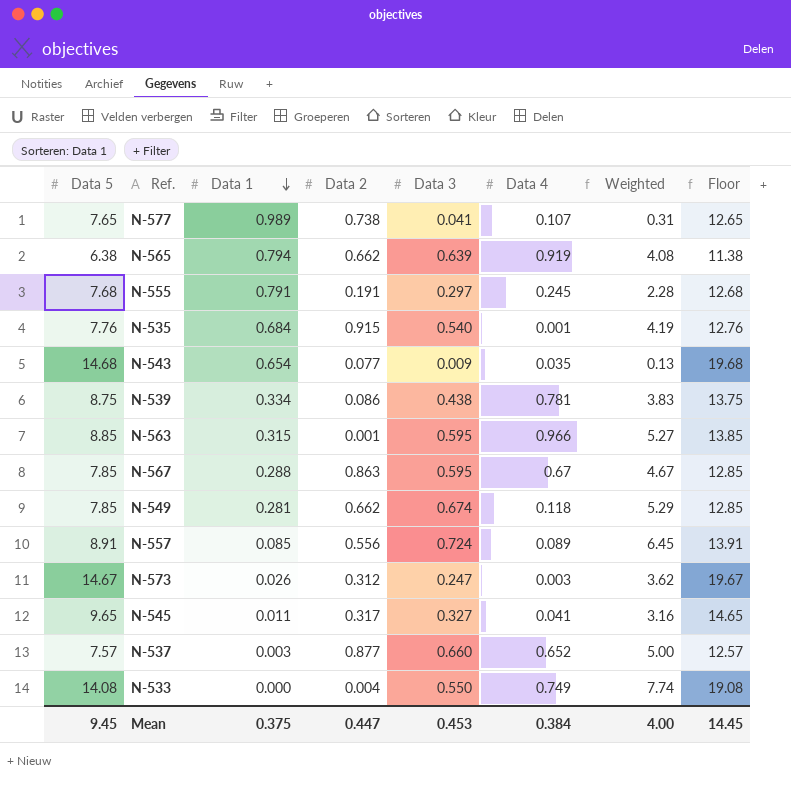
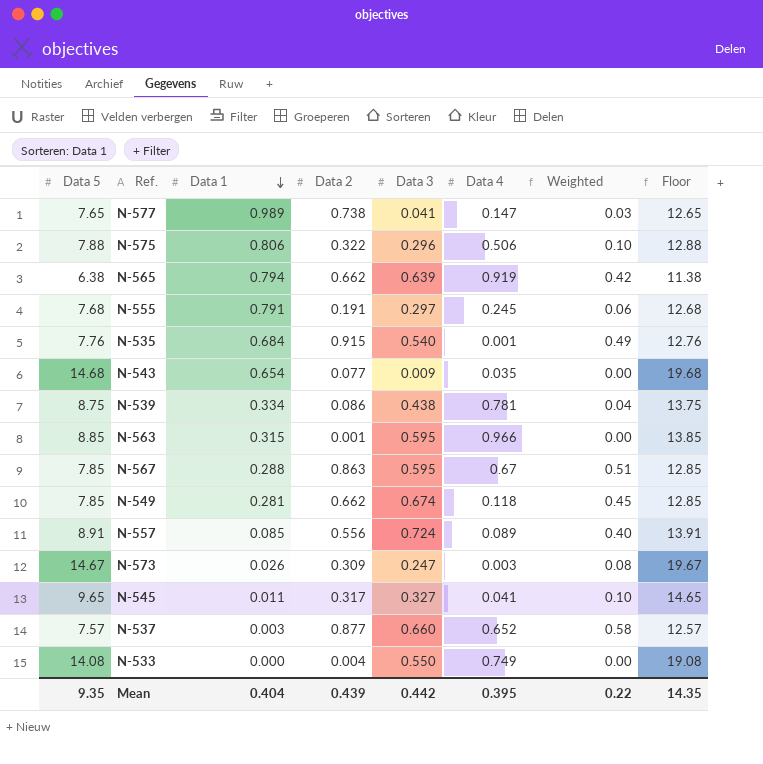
column Weighted | formula: [Data 5] * [Data 3] -> [Data 2] * [Data 3]
N-577 | Data 4: 0.107 -> 0.147
row N-575: none -> 7.88 | 0.806 | 0.322 | 0.296 | 0.506 | 0.10 | 12.88
N-573 | Data 2: 0.312 -> 0.309
Mean | Data 5: 9.45 -> 9.35
Mean | Data 1: 0.375 -> 0.404
Mean | Data 2: 0.447 -> 0.439
Mean | Data 3: 0.453 -> 0.442
Mean | Data 4: 0.384 -> 0.395
Mean | Weighted: 4.00 -> 0.22
Mean | Floor: 14.45 -> 14.35

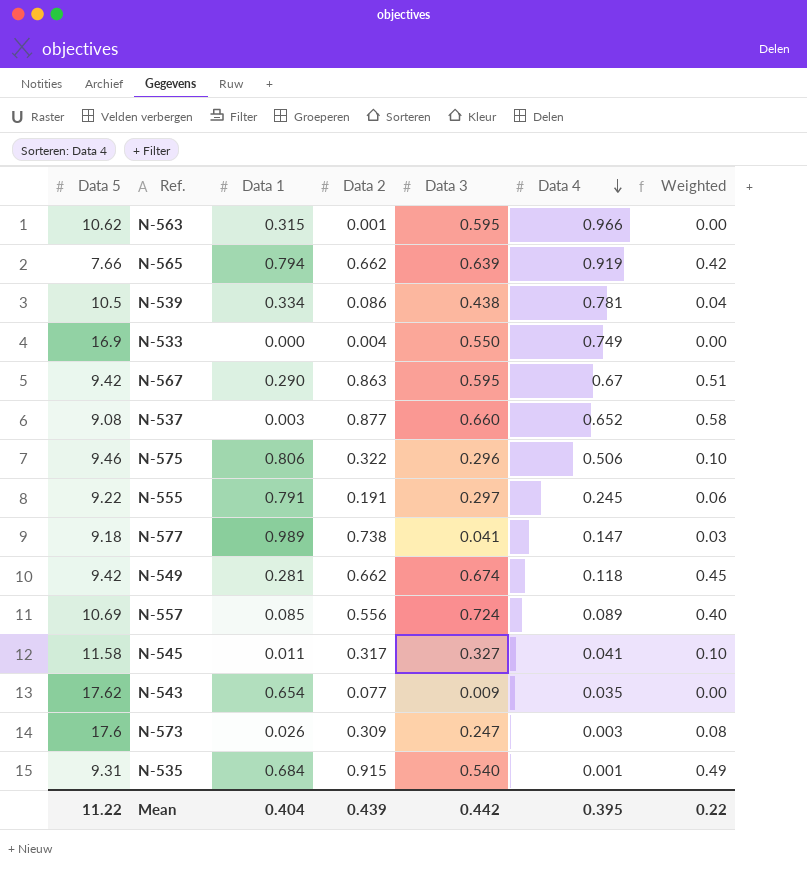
row order: Data 1 descending -> Data 4 descending
column Floor | formula: [Data 5] + 5 -> none
N-563 | Data 5: 8.85 -> 10.62
N-565 | Data 5: 6.38 -> 7.66
N-539 | Data 5: 8.75 -> 10.5
N-533 | Data 5: 14.08 -> 16.9
N-567 | Data 5: 7.85 -> 9.42
N-567 | Data 1: 0.288 -> 0.290
N-537 | Data 5: 7.57 -> 9.08
N-575 | Data 5: 7.88 -> 9.46
N-555 | Data 5: 7.68 -> 9.22
N-577 | Data 5: 7.65 -> 9.18
N-549 | Data 5: 7.85 -> 9.42
N-557 | Data 5: 8.91 -> 10.69
N-545 | Data 5: 9.65 -> 11.58
N-543 | Data 5: 14.68 -> 17.62
N-573 | Data 5: 14.67 -> 17.6
N-535 | Data 5: 7.76 -> 9.31
Mean | Data 5: 9.35 -> 11.22

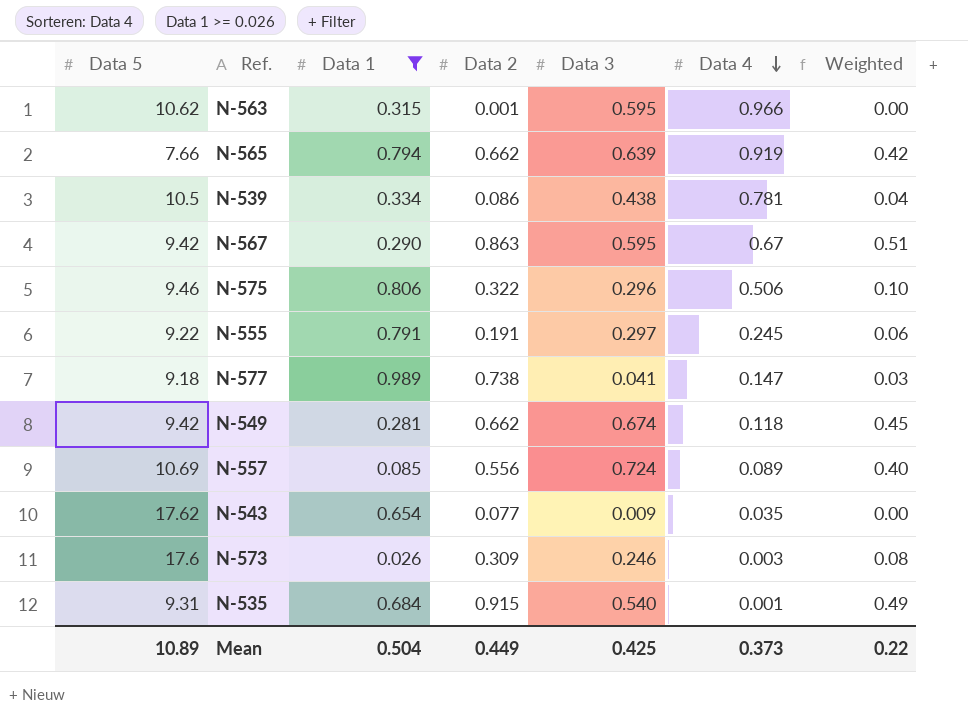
filter: none -> Data 1 >= 0.026
N-573 | Data 3: 0.247 -> 0.246
Mean | Data 5: 11.22 -> 10.89
Mean | Data 1: 0.404 -> 0.504
Mean | Data 2: 0.439 -> 0.449
Mean | Data 3: 0.442 -> 0.425
Mean | Data 4: 0.395 -> 0.373

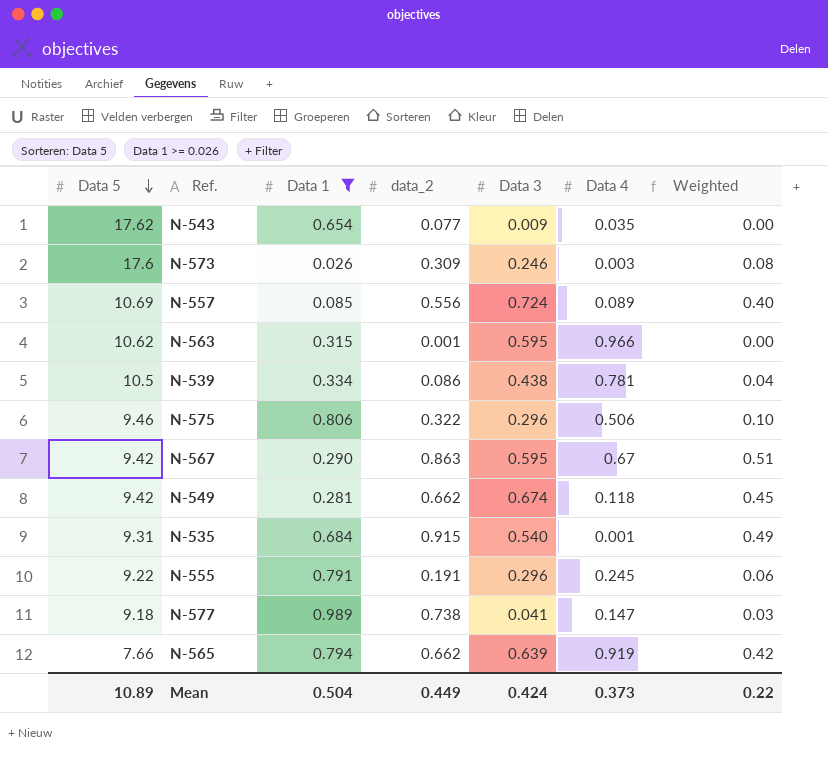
row order: Data 4 descending -> Data 5 descending
column name: Data 2 -> data_2
N-555 | Data 3: 0.297 -> 0.296
Mean | Data 3: 0.425 -> 0.424

